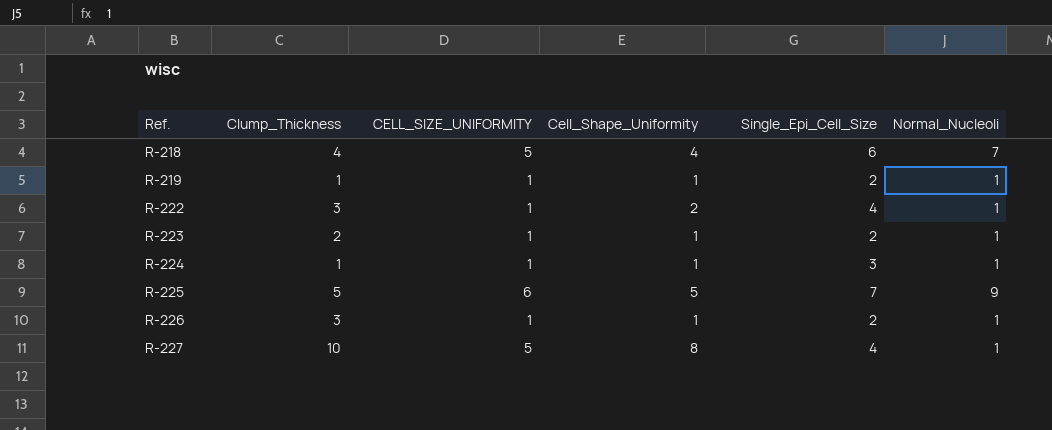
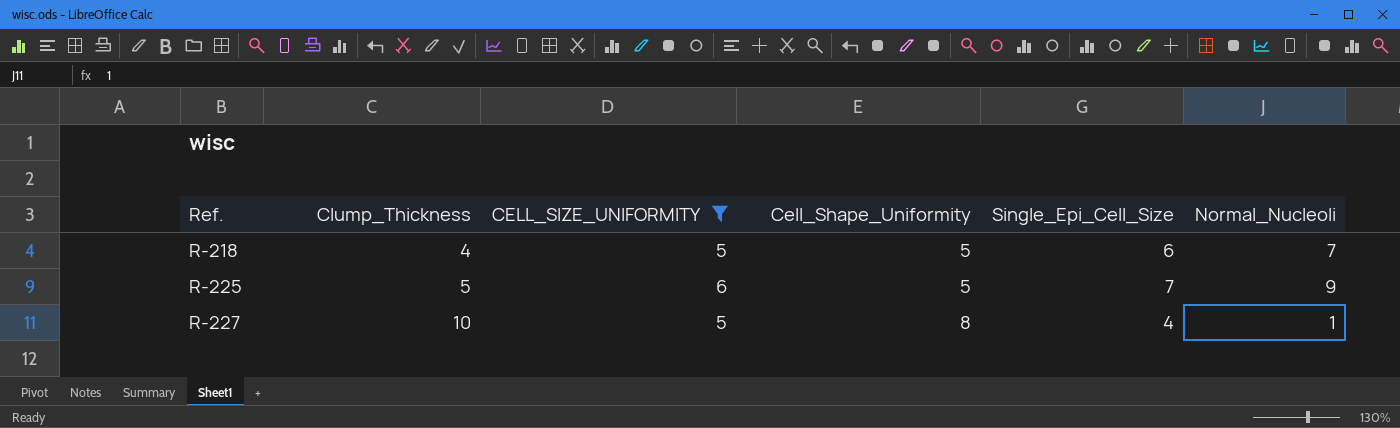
filter: none -> CELL_SIZE_UNIFORMITY != 1
R-218 | Cell_Shape_Uniformity: 4 -> 5

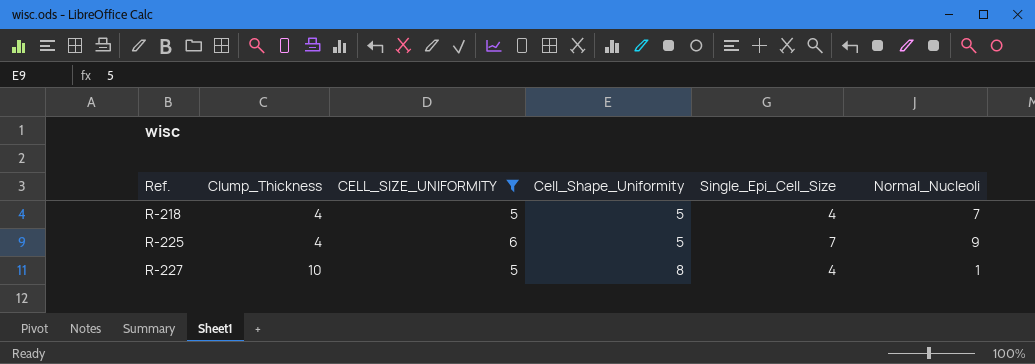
R-218 | Single_Epi_Cell_Size: 6 -> 4
R-225 | Clump_Thickness: 5 -> 4

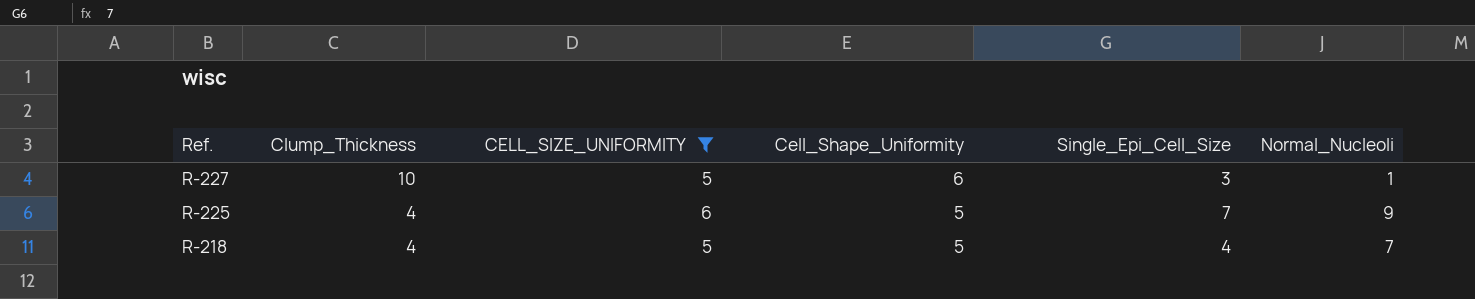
row order: Ref. ascending -> Ref. descending
R-227 | Cell_Shape_Uniformity: 8 -> 6
R-227 | Single_Epi_Cell_Size: 4 -> 3

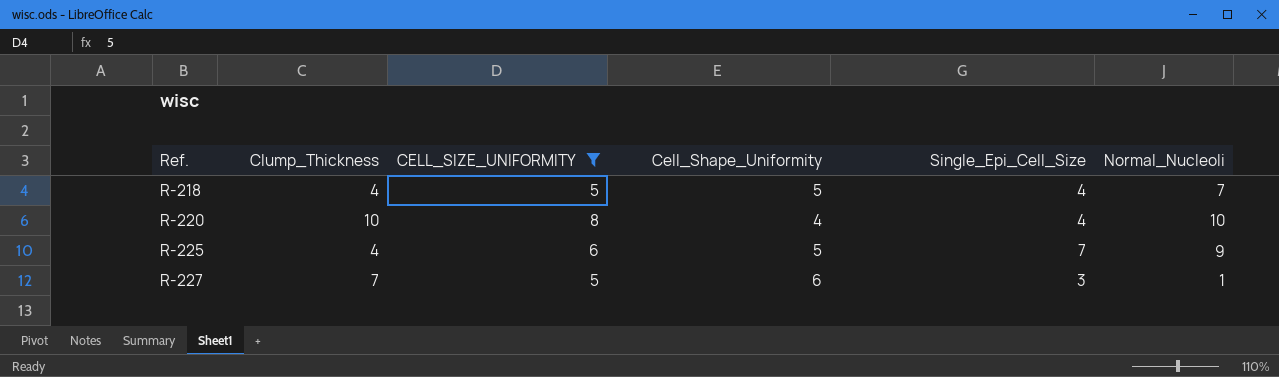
row order: Ref. descending -> Ref. ascending
row R-220: none -> 10 | 8 | 4 | 4 | 10
R-227 | Clump_Thickness: 10 -> 7

